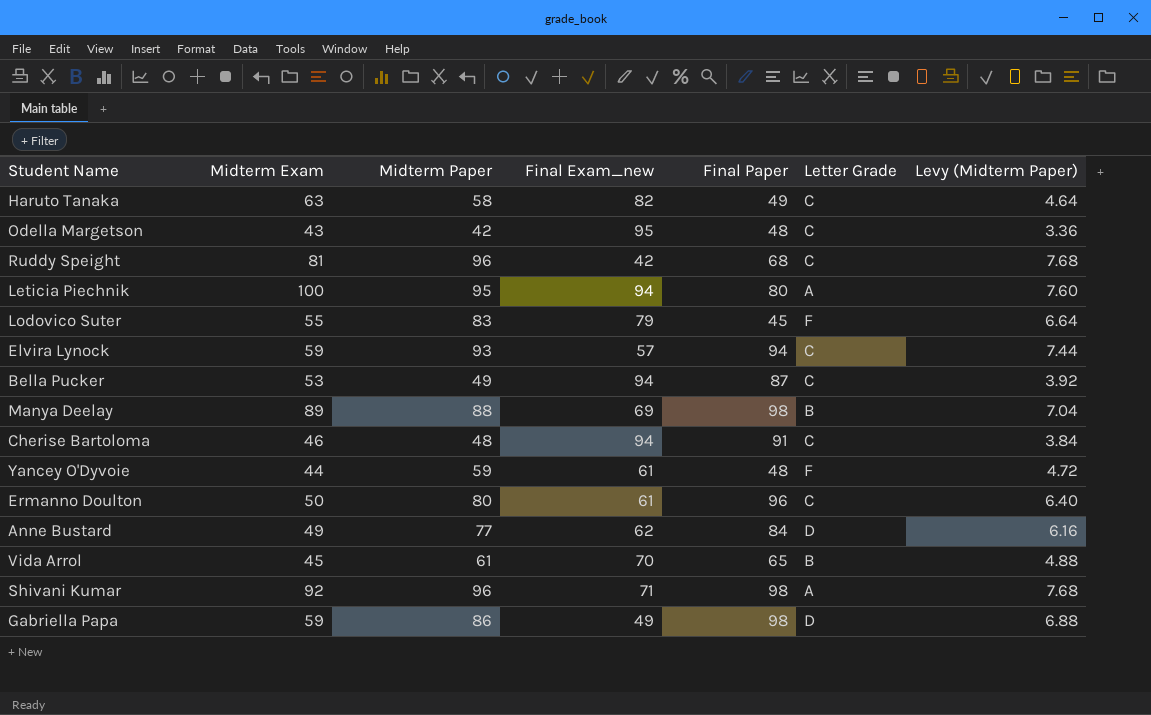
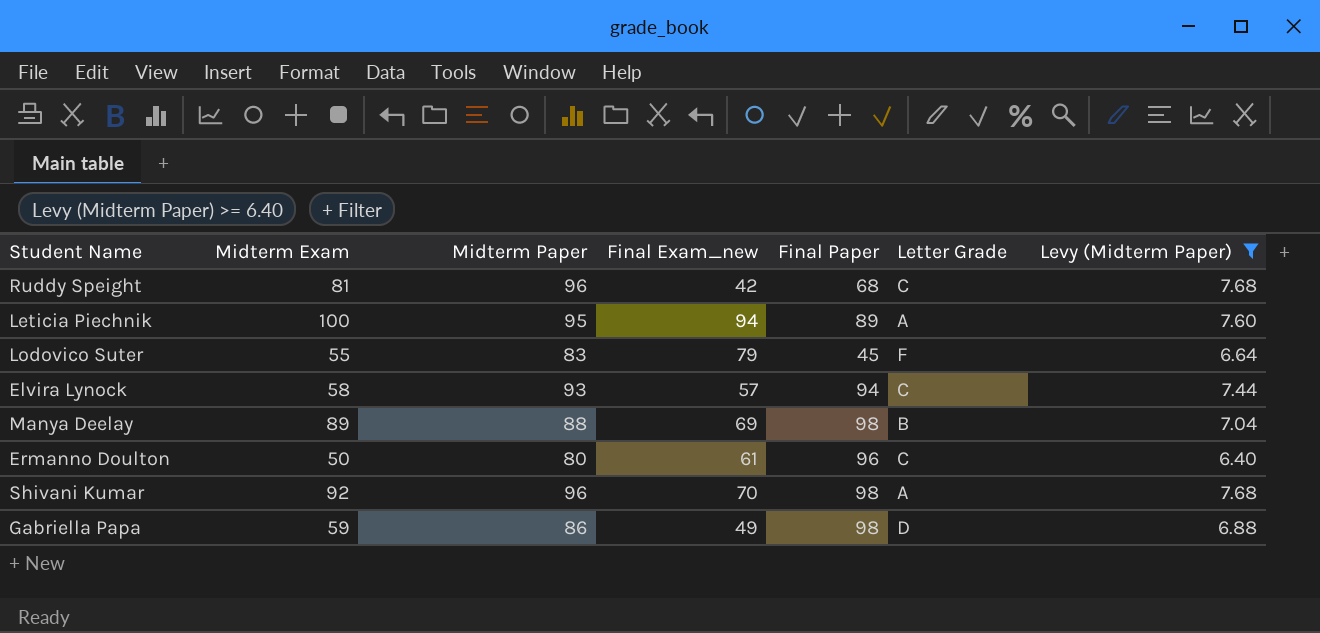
filter: none -> Levy (Midterm Paper) >= 6.40
Leticia Piechnik | Final Paper: 80 -> 89
Elvira Lynock | Midterm Exam: 59 -> 58
Shivani Kumar | Final Exam_new: 71 -> 70

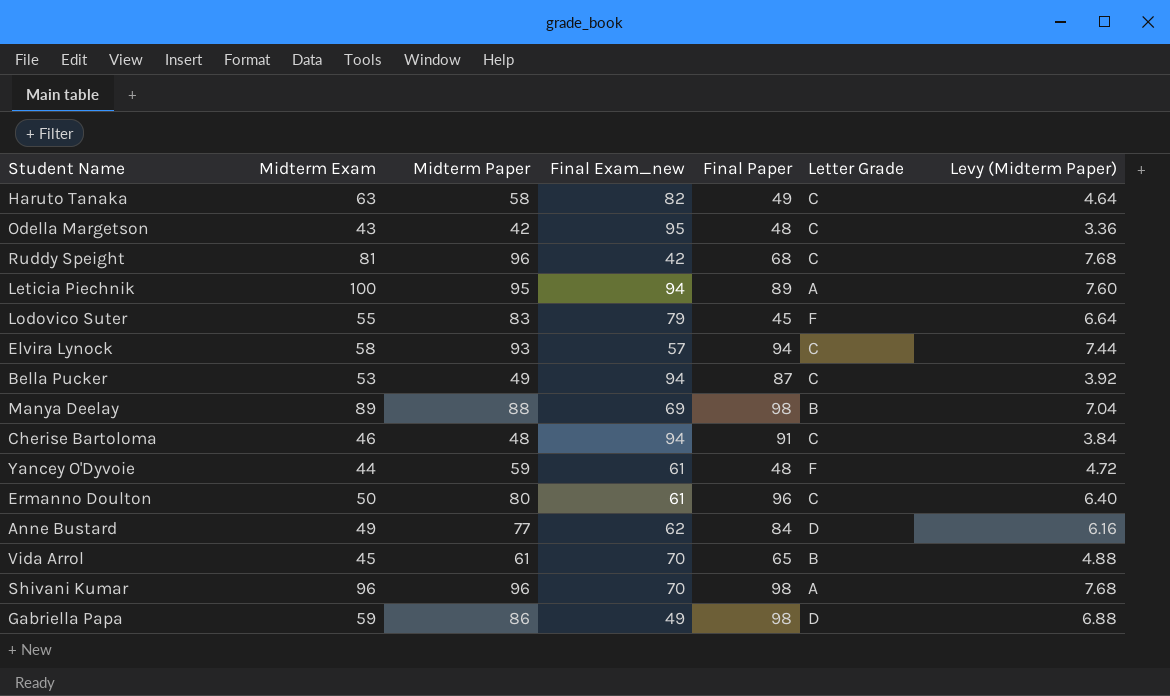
filter: Levy (Midterm Paper) >= 6.40 -> none
Shivani Kumar | Midterm Exam: 92 -> 96

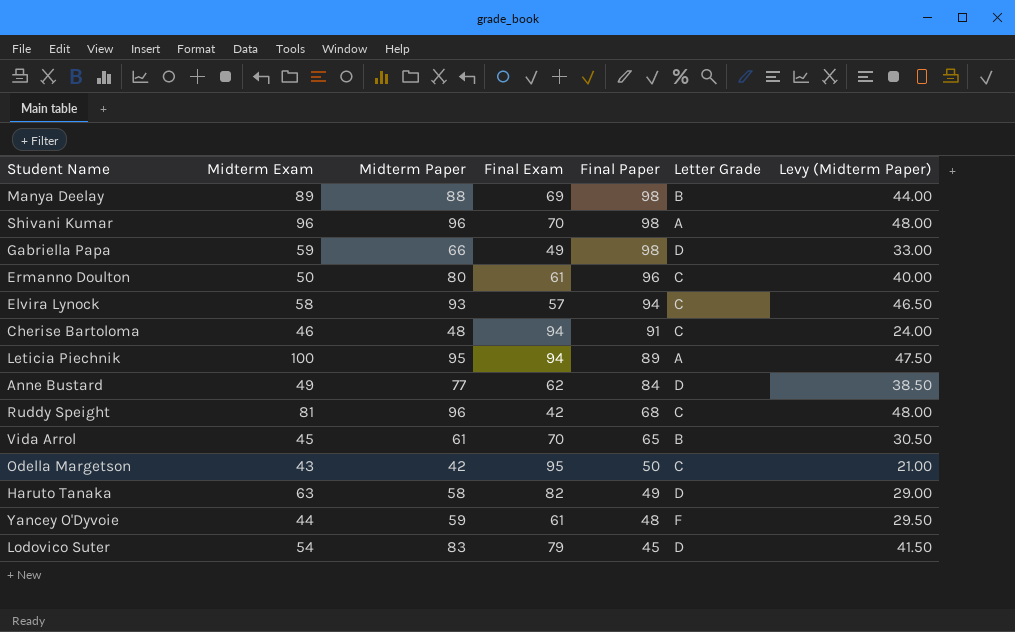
row order: none -> Final Paper descending
column name: Final Exam_new -> Final Exam
column Levy (Midterm Paper) | formula: [Midterm Paper] * 0.08 -> [Midterm Paper] * 0.5
row Bella Pucker: 53 | 49 | 94 | 87 | C | 3.92 -> none
Gabriella Papa | Midterm Paper: 86 -> 66
Odella Margetson | Final Paper: 48 -> 50
Haruto Tanaka | Letter Grade: C -> D
Lodovico Suter | Midterm Exam: 55 -> 54
Lodovico Suter | Letter Grade: F -> D

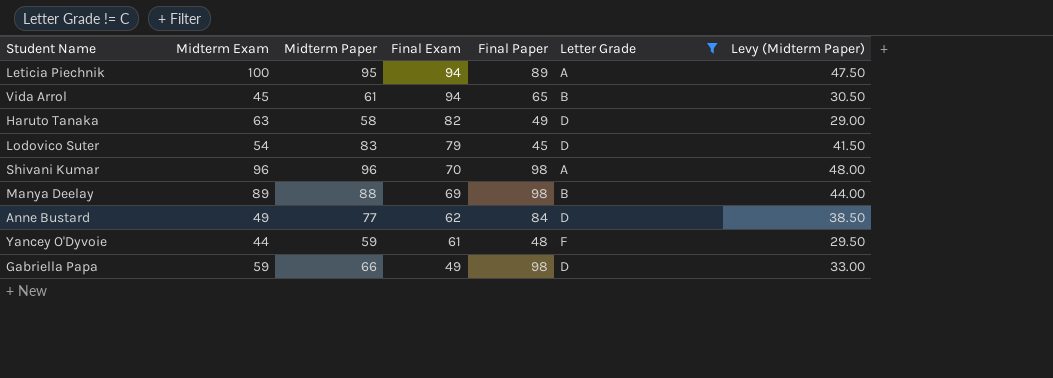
filter: none -> Letter Grade != C
row order: Final Paper descending -> Final Exam descending
Vida Arrol | Final Exam: 70 -> 94

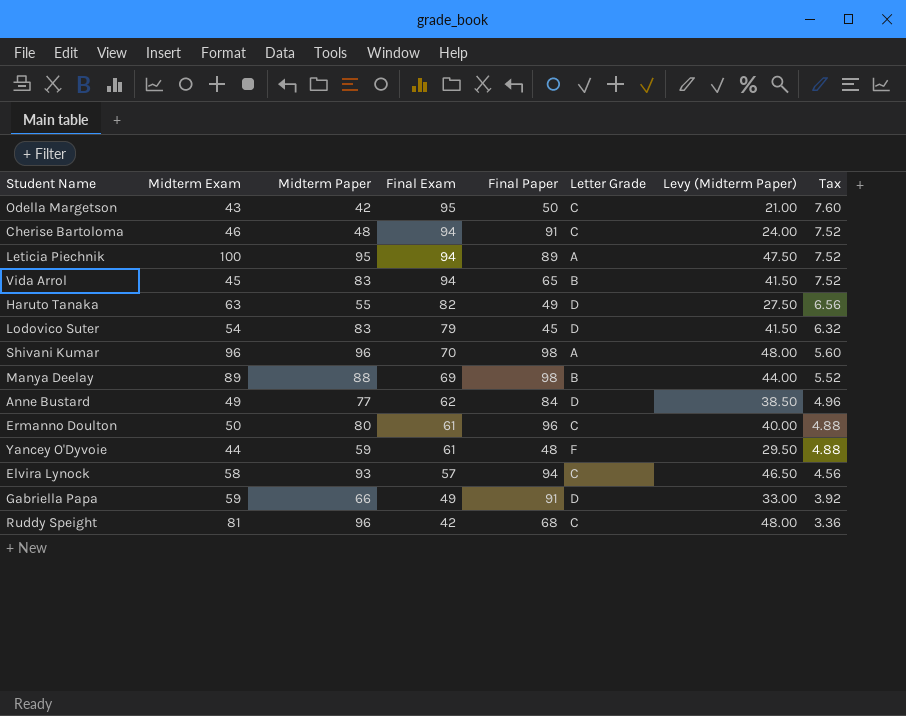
filter: Letter Grade != C -> none
column Tax | formula: none -> [Final Exam] * 0.08
Vida Arrol | Midterm Paper: 61 -> 83
Vida Arrol | Levy (Midterm Paper): 30.50 -> 41.50
Haruto Tanaka | Midterm Paper: 58 -> 55
Haruto Tanaka | Levy (Midterm Paper): 29.00 -> 27.50
Gabriella Papa | Final Paper: 98 -> 91

